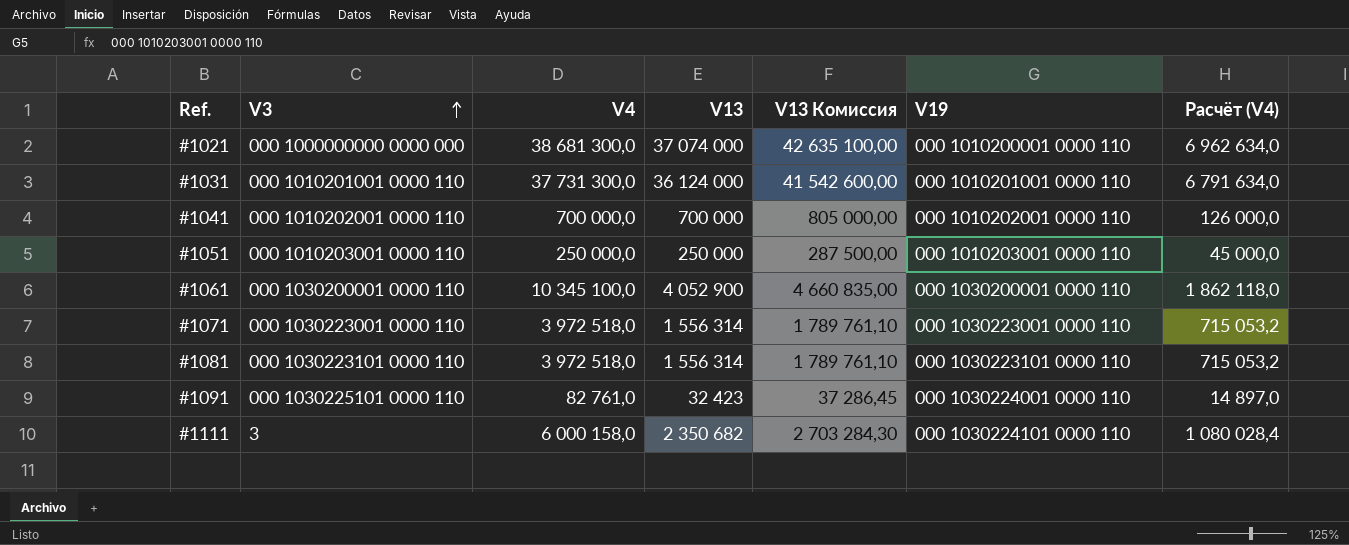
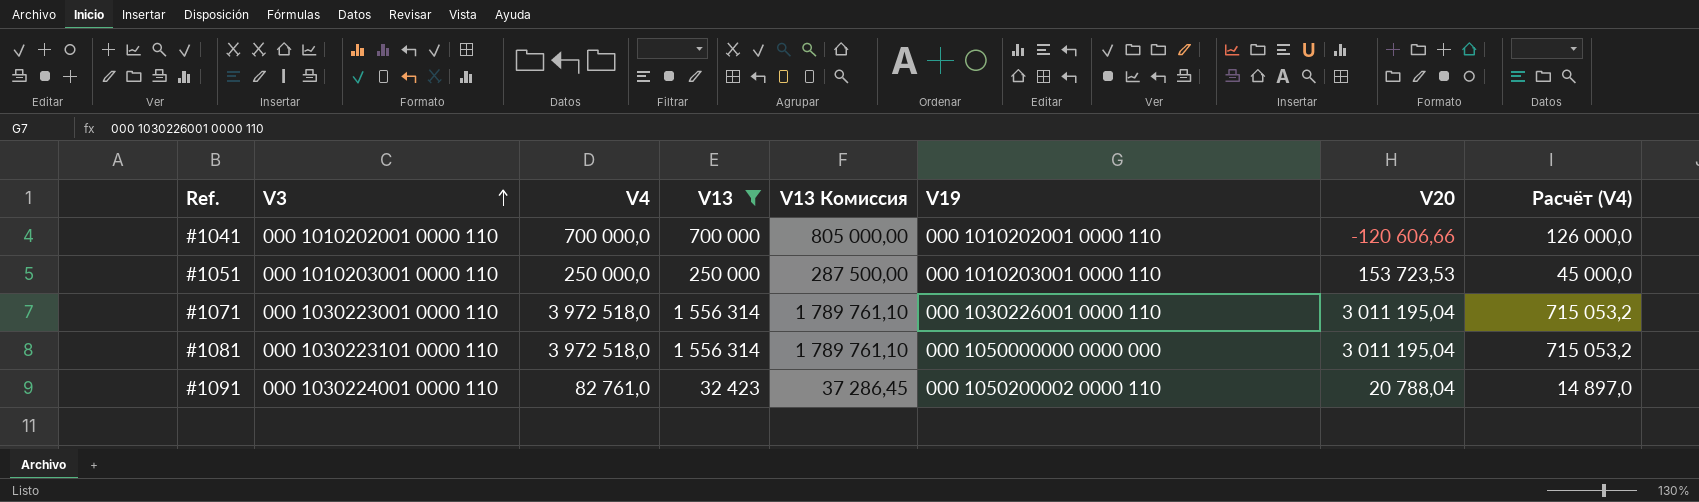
filter: none -> V13 <= 1 556 314
column V20 | position: none -> 7
#1071 | V19: 000 1030223001 0000 110 -> 000 1030226001 0000 110
#1081 | V19: 000 1030223101 0000 110 -> 000 1050000000 0000 000
#1091 | V3: 000 1030225101 0000 110 -> 000 1030224001 0000 110
#1091 | V19: 000 1030224001 0000 110 -> 000 1050200002 0000 110

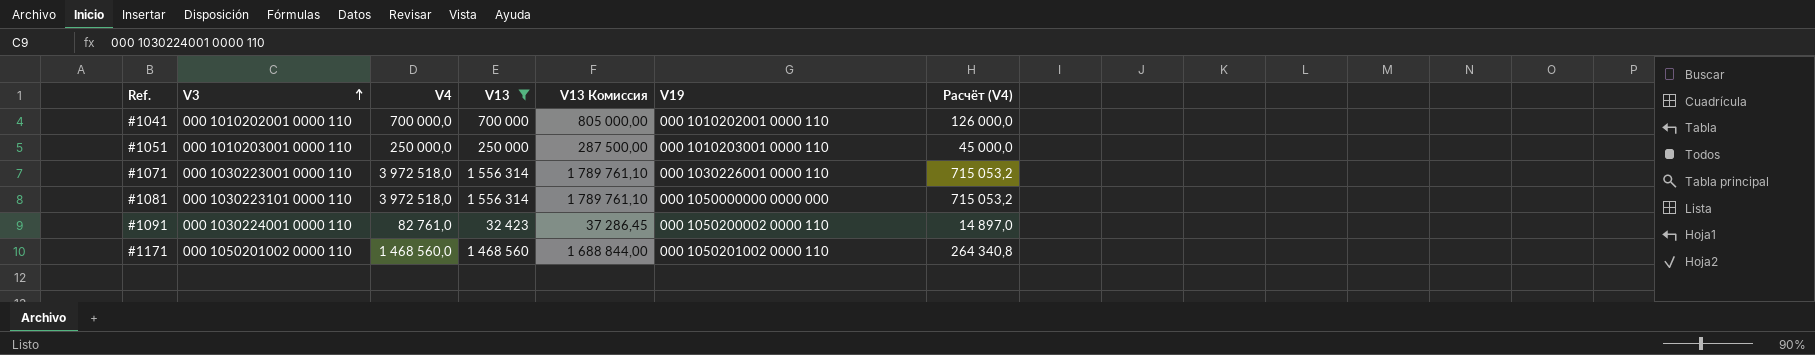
column V20 | position: 7 -> none
row #1171: none -> 000 1050201002 0000 110 | 1 468 560,0 | 1 468 560 | 1 688 844,00 | 000 1050201002 0000 110 | 264 340,8

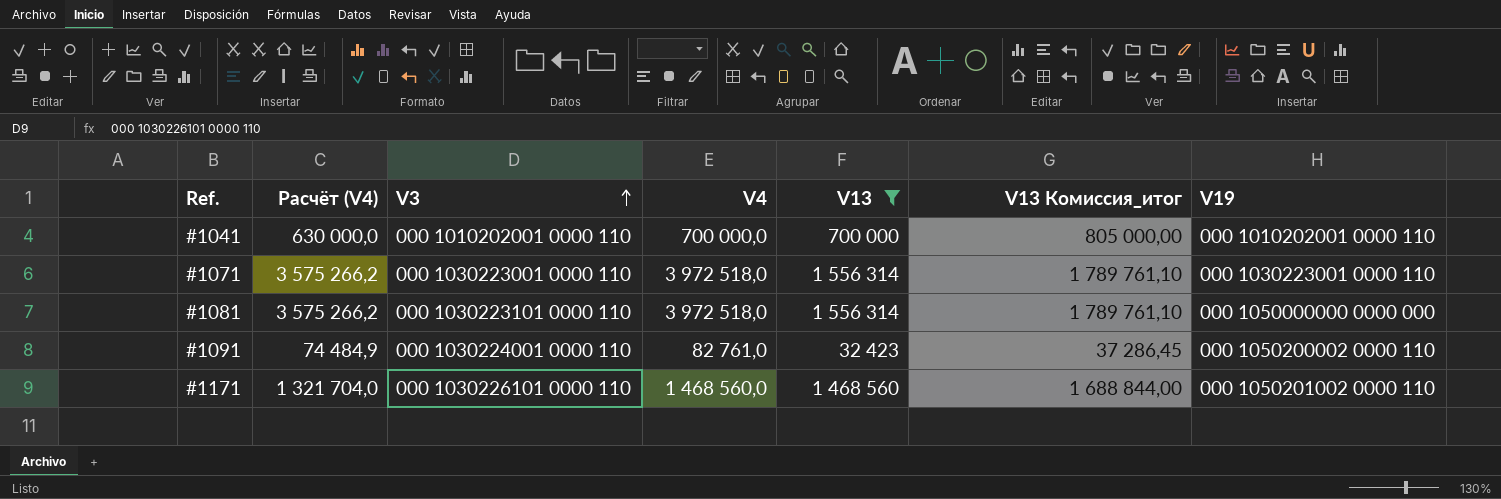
column Расчёт (V4) | formula: [V4] * 0,18 -> [V4] * 0,9
column Расчёт (V4) | position: 7 -> 2
column name: V13 Комиссия -> V13 Комиссия_итог
row #1051: 000 1010203001 0000 110 | 250 000,0 | 250 000 | 287 500,00 | 000 1010203001 0000 110 | 45 000,0 -> none
#1071 | V19: 000 1030226001 0000 110 -> 000 1030223001 0000 110
#1171 | V3: 000 1050201002 0000 110 -> 000 1030226101 0000 110

